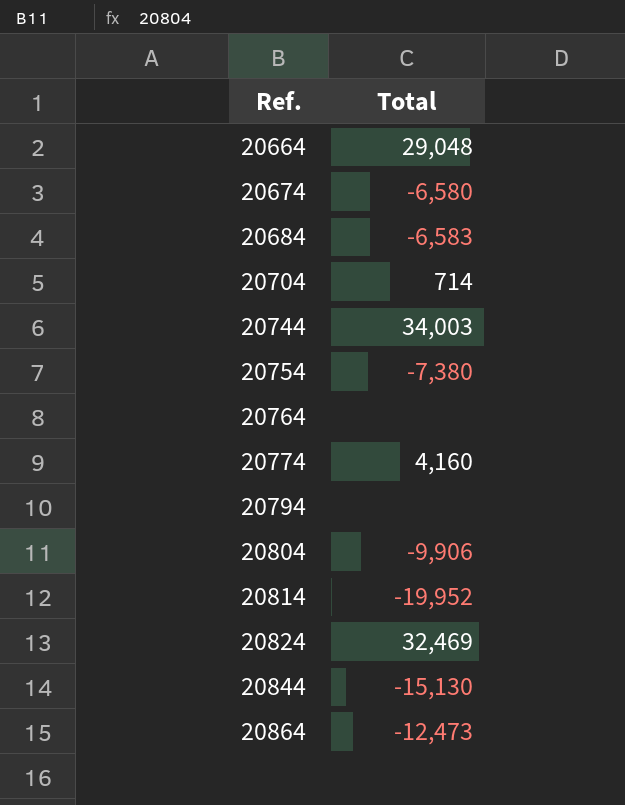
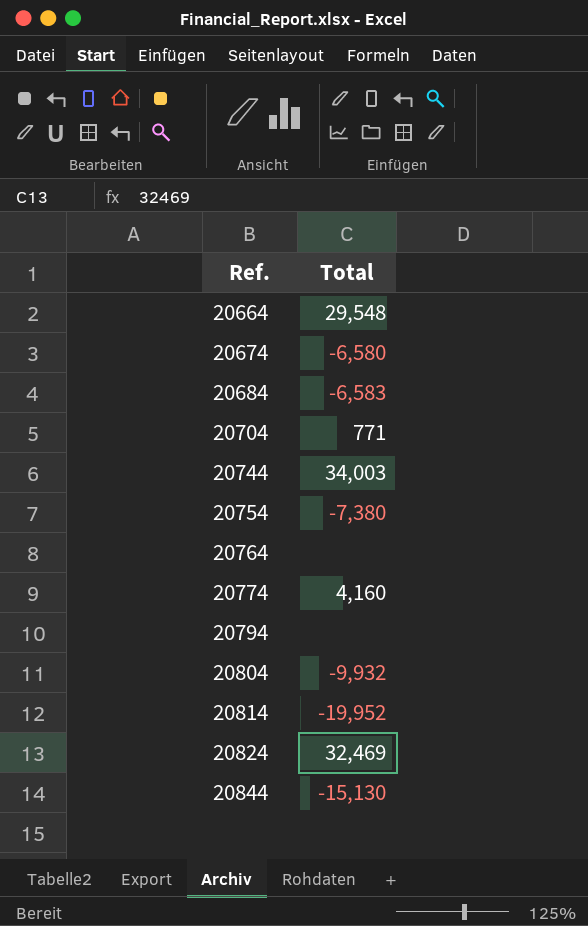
row 20864: -12,473 -> none
20664 | Total: 29,048 -> 29,548
20704 | Total: 714 -> 771
20804 | Total: -9,906 -> -9,932

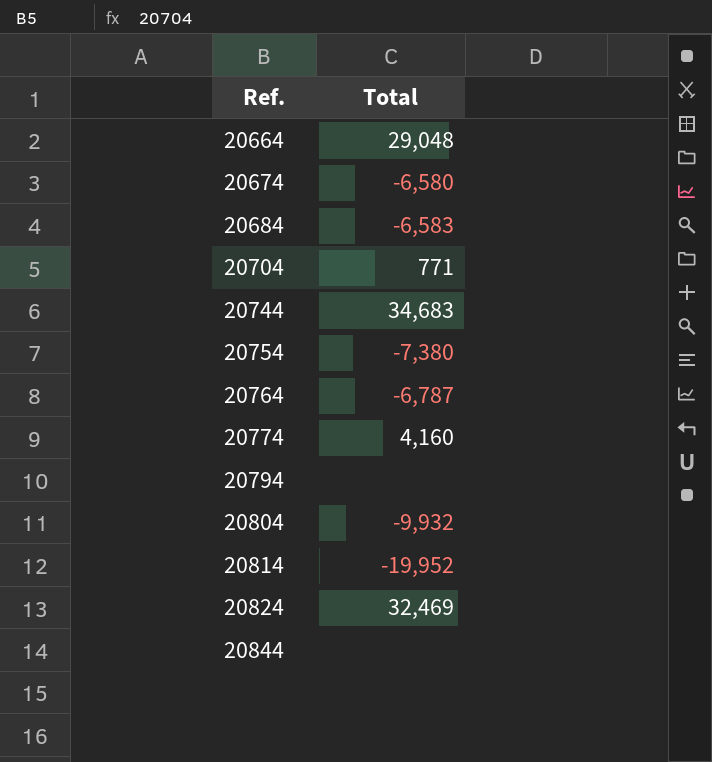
20664 | Total: 29,548 -> 29,048
20744 | Total: 34,003 -> 34,683
20764 | Total: none -> -6,787
20844 | Total: -15,130 -> none

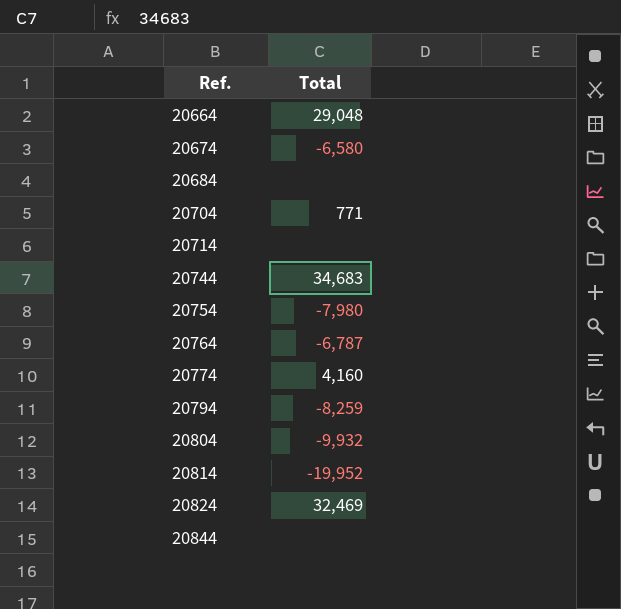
20684 | Total: -6,583 -> none
row 20714: none -> none
20754 | Total: -7,380 -> -7,980
20794 | Total: none -> -8,259

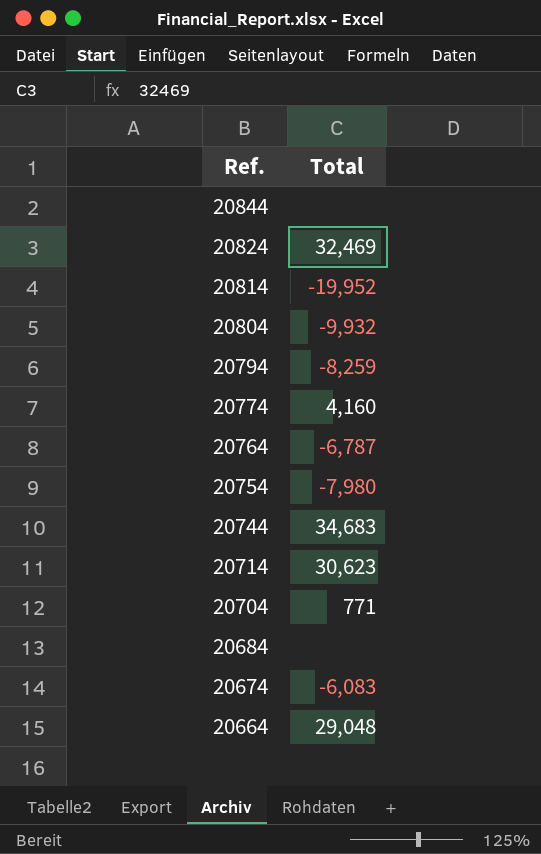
row order: Ref. ascending -> Ref. descending
20714 | Total: none -> 30,623
20674 | Total: -6,580 -> -6,083

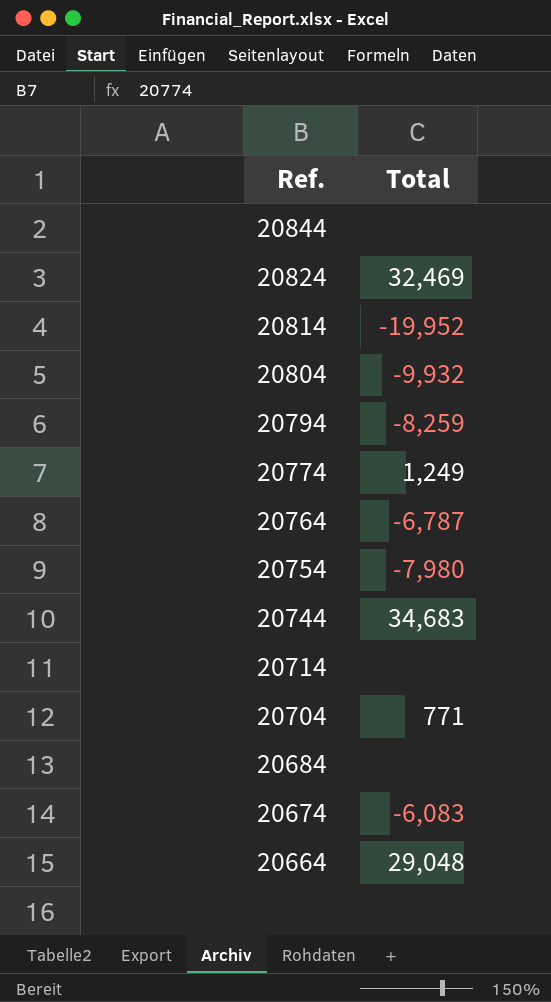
20774 | Total: 4,160 -> 1,249
20714 | Total: 30,623 -> none

